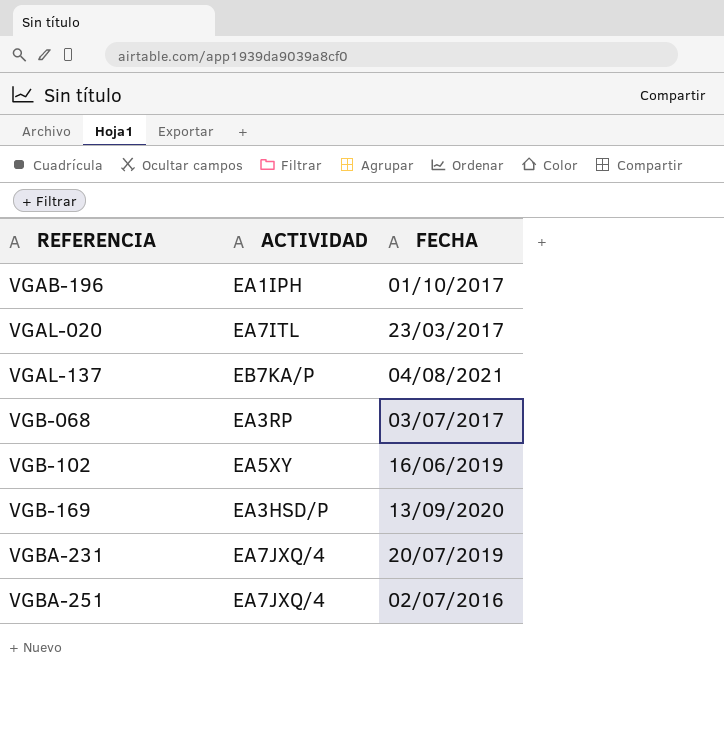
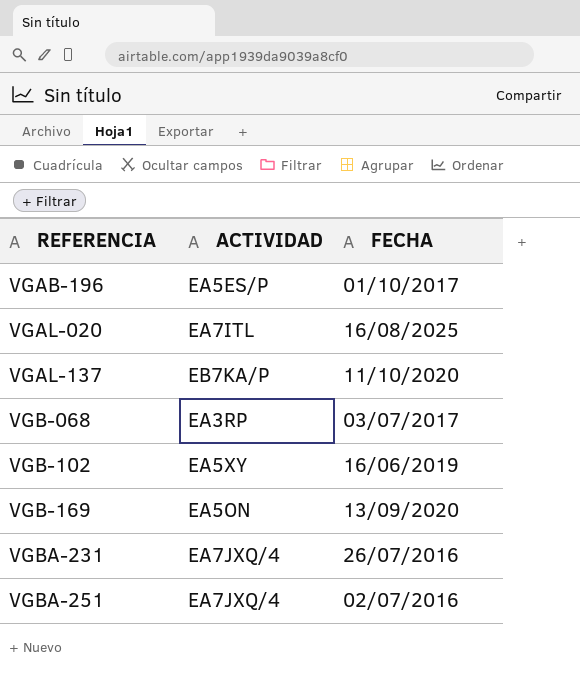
VGAB-196 | ACTIVIDAD: EA1IPH -> EA5ES/P
VGAL-020 | FECHA: 23/03/2017 -> 16/08/2025
VGAL-137 | FECHA: 04/08/2021 -> 11/10/2020
VGB-169 | ACTIVIDAD: EA3HSD/P -> EA5ON
VGBA-231 | FECHA: 20/07/2019 -> 26/07/2016

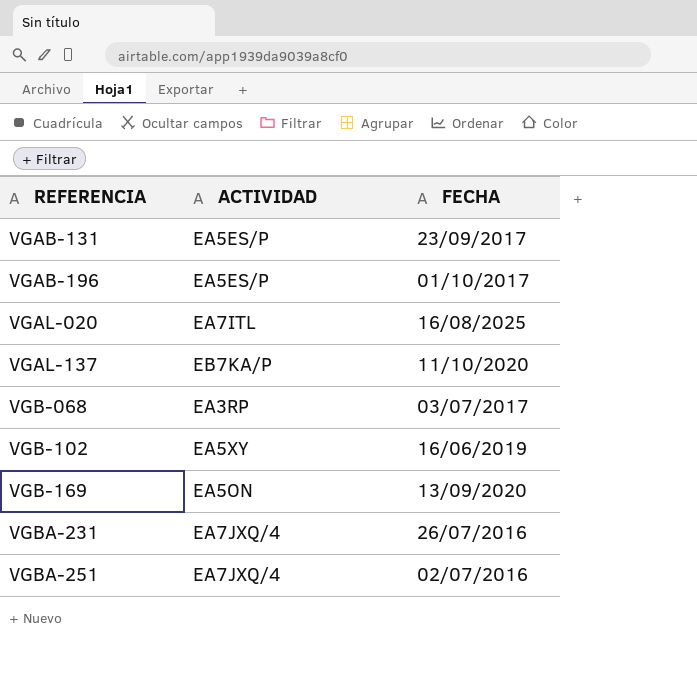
row VGAB-131: none -> EA5ES/P | 23/09/2017

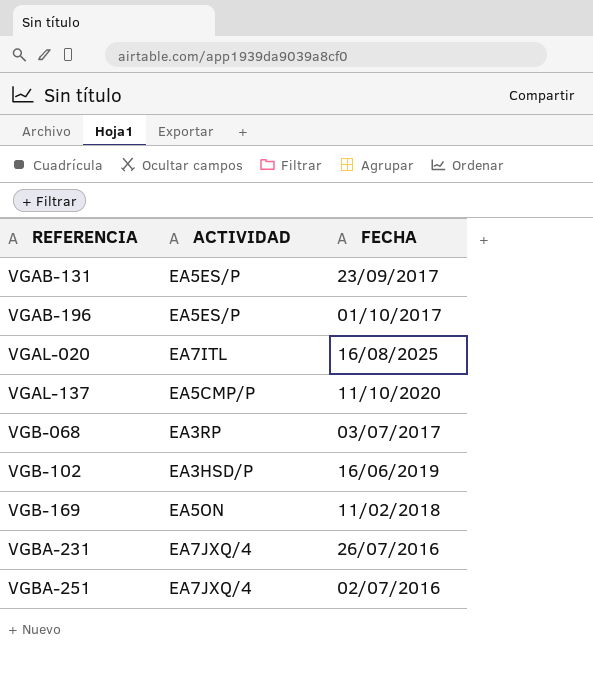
VGAL-137 | ACTIVIDAD: EB7KA/P -> EA5CMP/P
VGB-102 | ACTIVIDAD: EA5XY -> EA3HSD/P
VGB-169 | FECHA: 13/09/2020 -> 11/02/2018

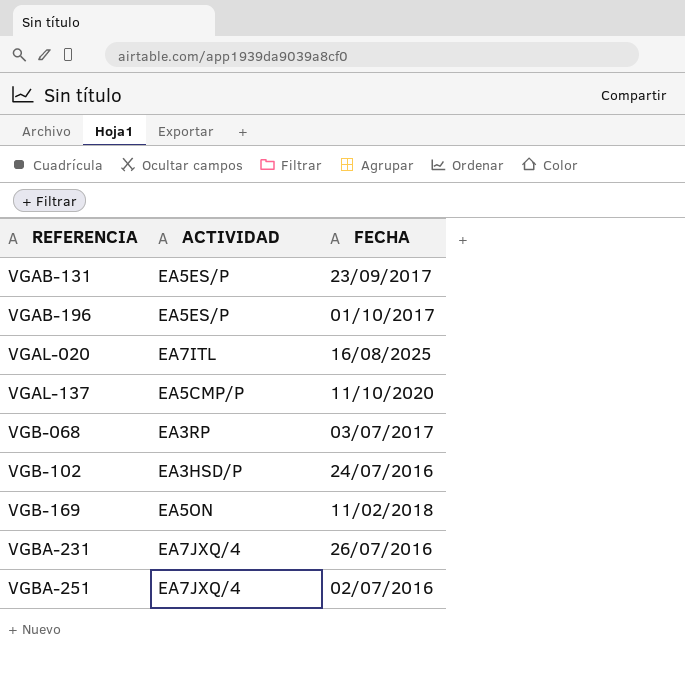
VGB-102 | FECHA: 16/06/2019 -> 24/07/2016

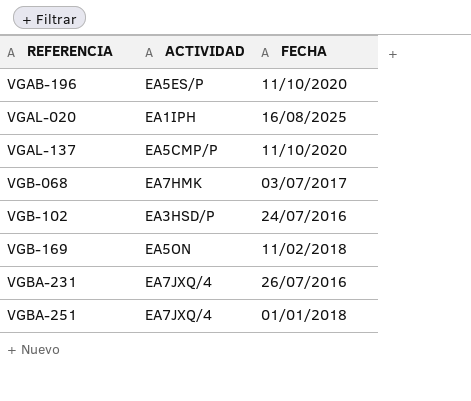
row VGAB-131: EA5ES/P | 23/09/2017 -> none
VGAB-196 | FECHA: 01/10/2017 -> 11/10/2020
VGAL-020 | ACTIVIDAD: EA7ITL -> EA1IPH
VGB-068 | ACTIVIDAD: EA3RP -> EA7HMK
VGBA-251 | FECHA: 02/07/2016 -> 01/01/2018

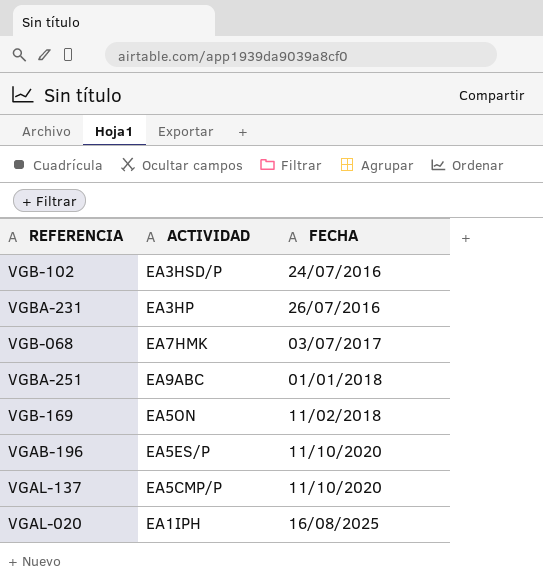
row order: REFERENCIA ascending -> FECHA ascending
VGBA-231 | ACTIVIDAD: EA7JXQ/4 -> EA3HP
VGBA-251 | ACTIVIDAD: EA7JXQ/4 -> EA9ABC

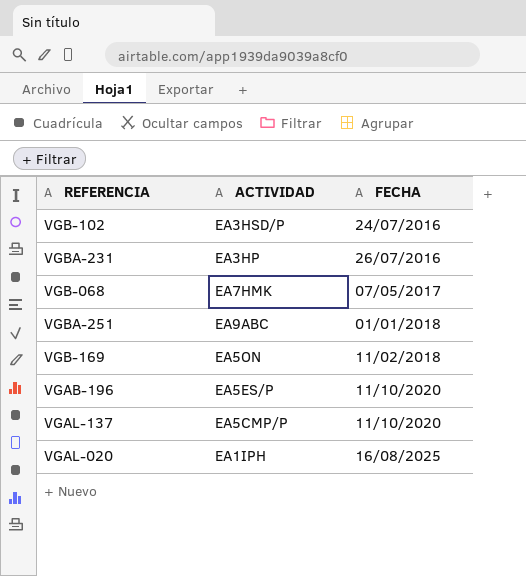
VGB-068 | FECHA: 03/07/2017 -> 07/05/2017

